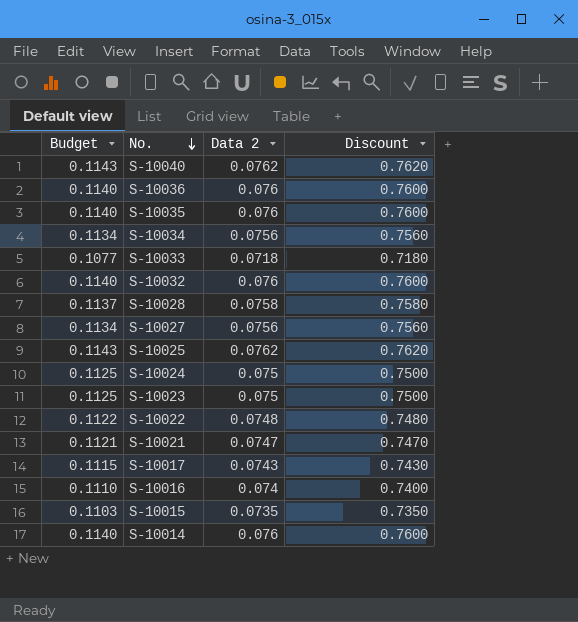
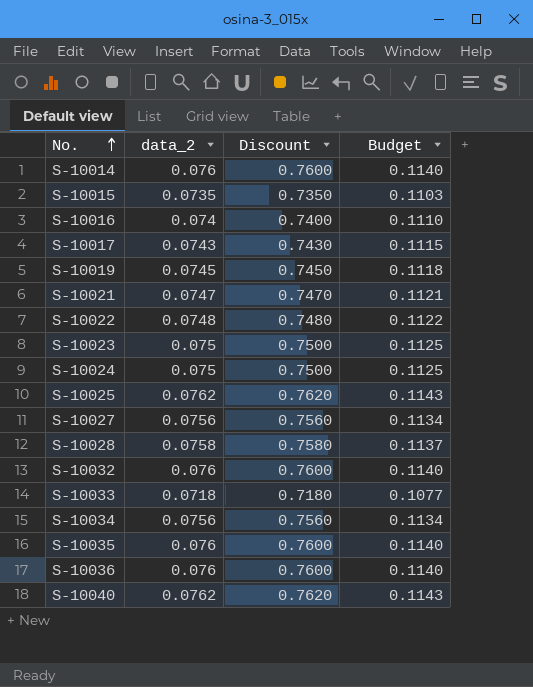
row order: No. descending -> No. ascending
column name: Data 2 -> data_2
column Budget | position: 1 -> 4
row S-10019: none -> 0.0745 | 0.7450 | 0.1118

